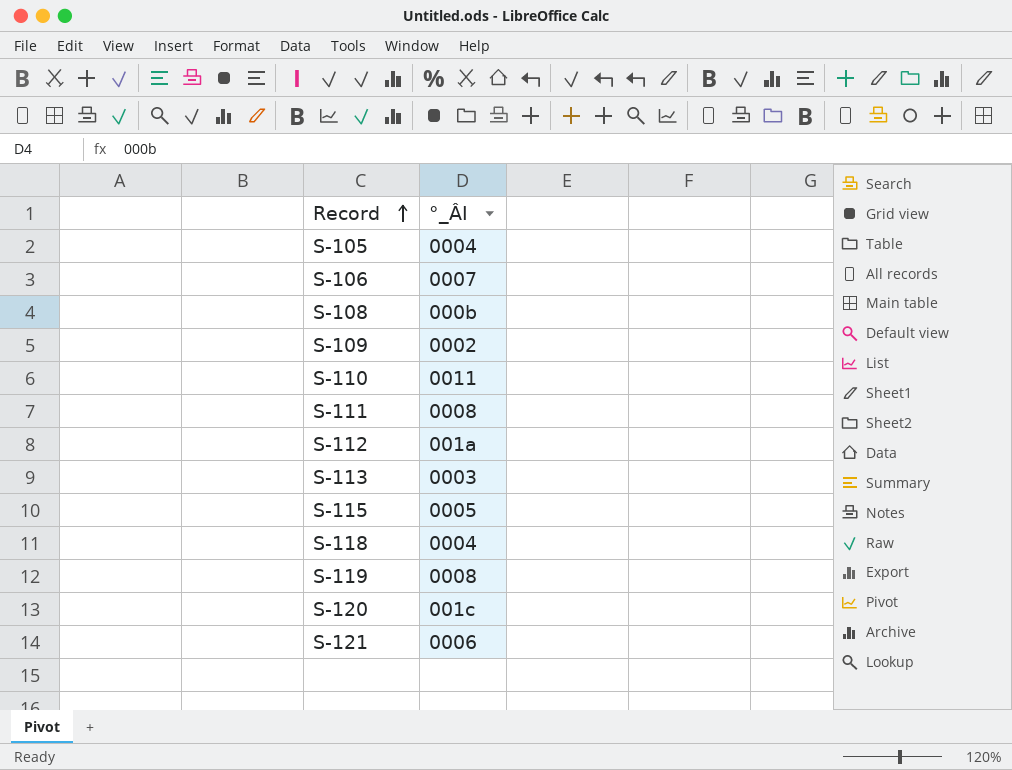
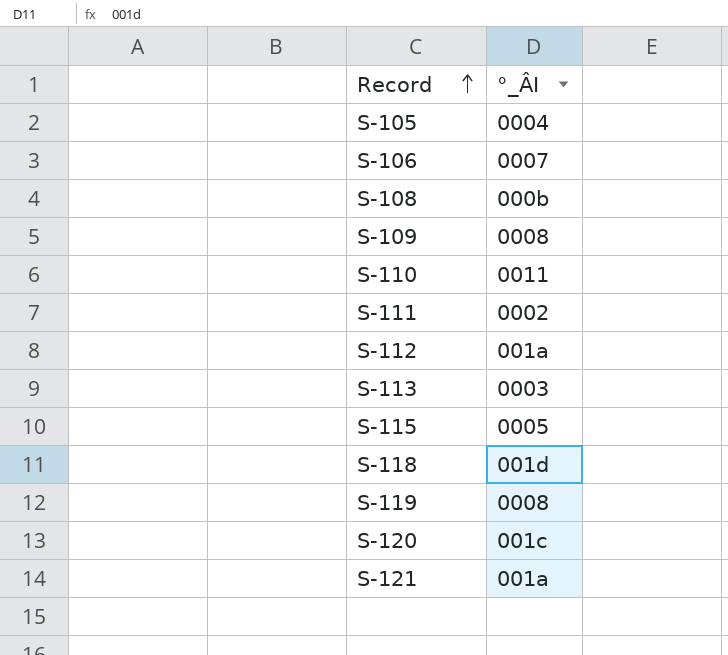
S-109 | °_ÂI: 0002 -> 0008
S-111 | °_ÂI: 0008 -> 0002
S-118 | °_ÂI: 0004 -> 001d
S-121 | °_ÂI: 0006 -> 001a

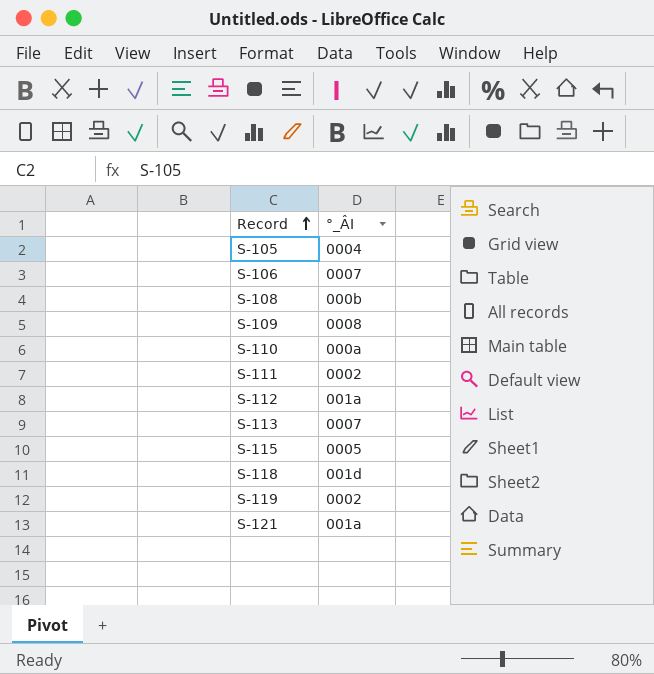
row S-120: 001c -> none
S-110 | °_ÂI: 0011 -> 000a
S-113 | °_ÂI: 0003 -> 0007
S-119 | °_ÂI: 0008 -> 0002

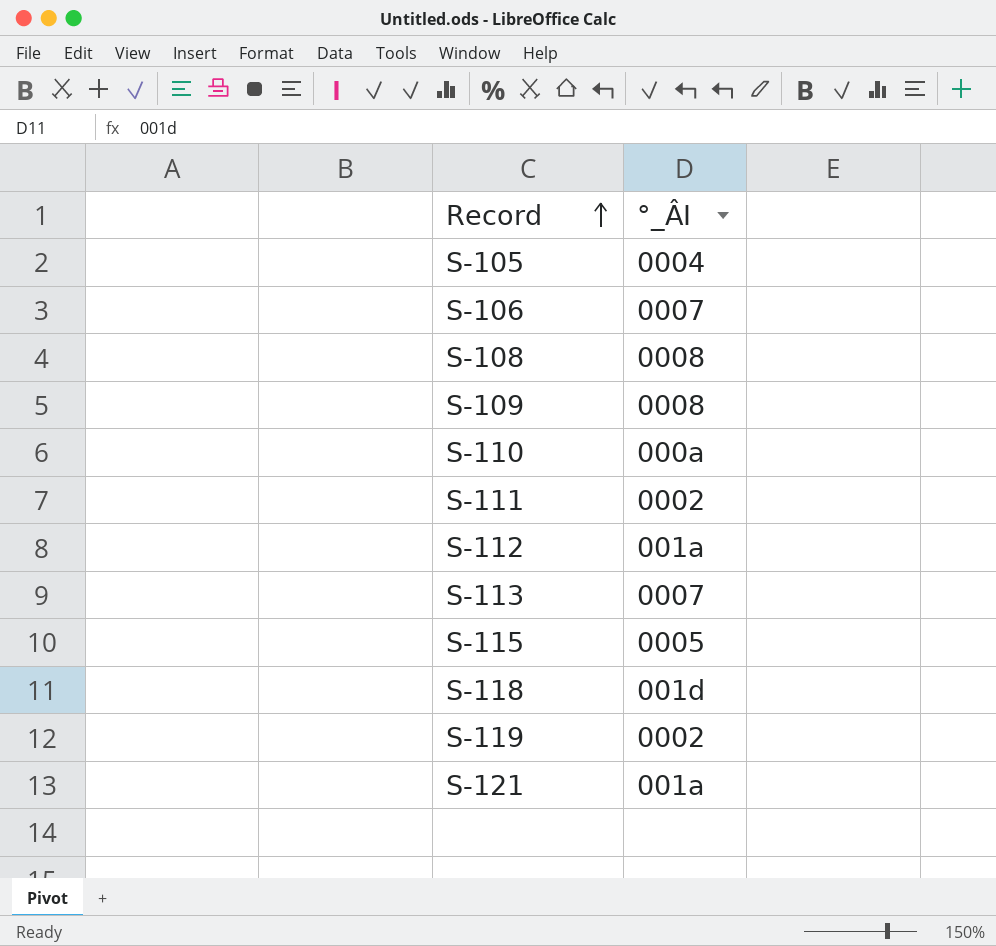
S-108 | °_ÂI: 000b -> 0008

